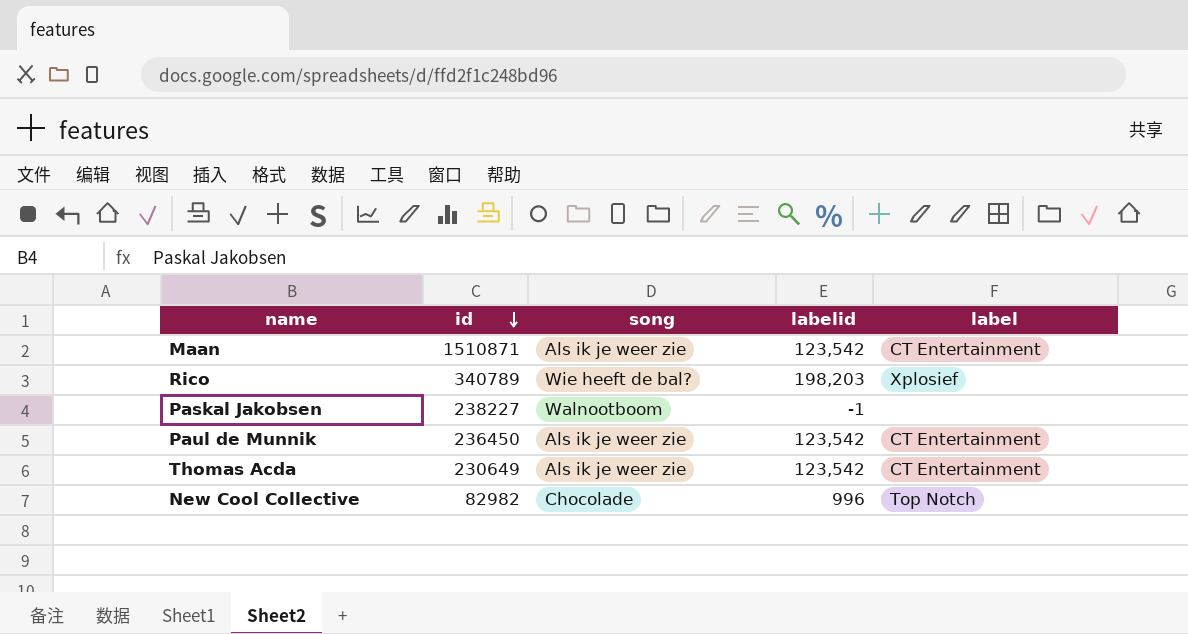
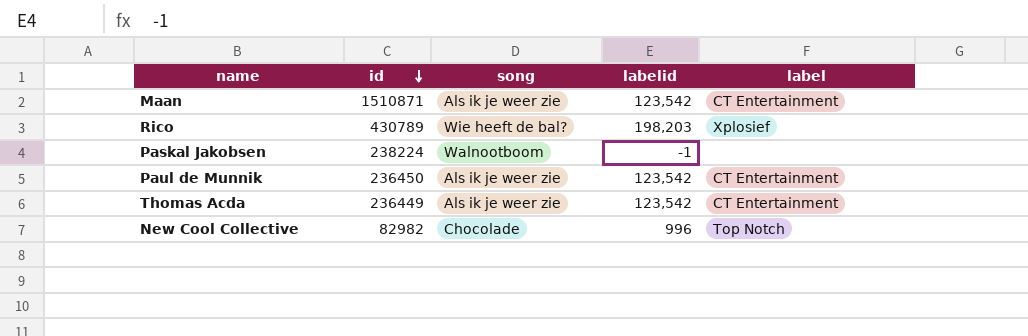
Rico | id: 340789 -> 430789
Paskal Jakobsen | id: 238227 -> 238224
Thomas Acda | id: 230649 -> 236449

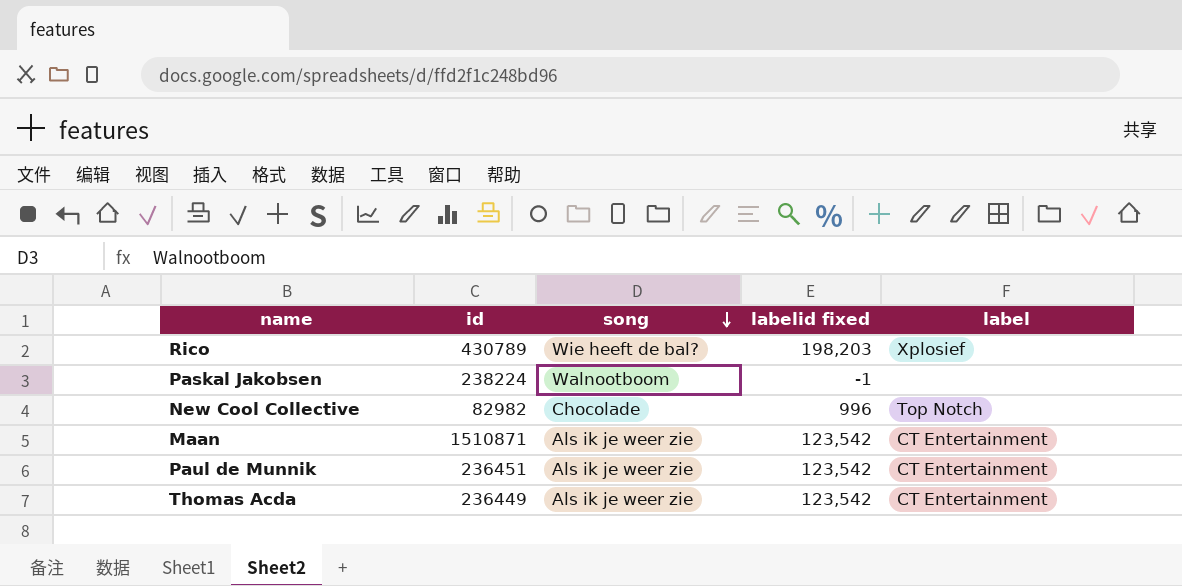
row order: id descending -> song descending
column name: labelid -> labelid fixed
Paul de Munnik | id: 236450 -> 236451

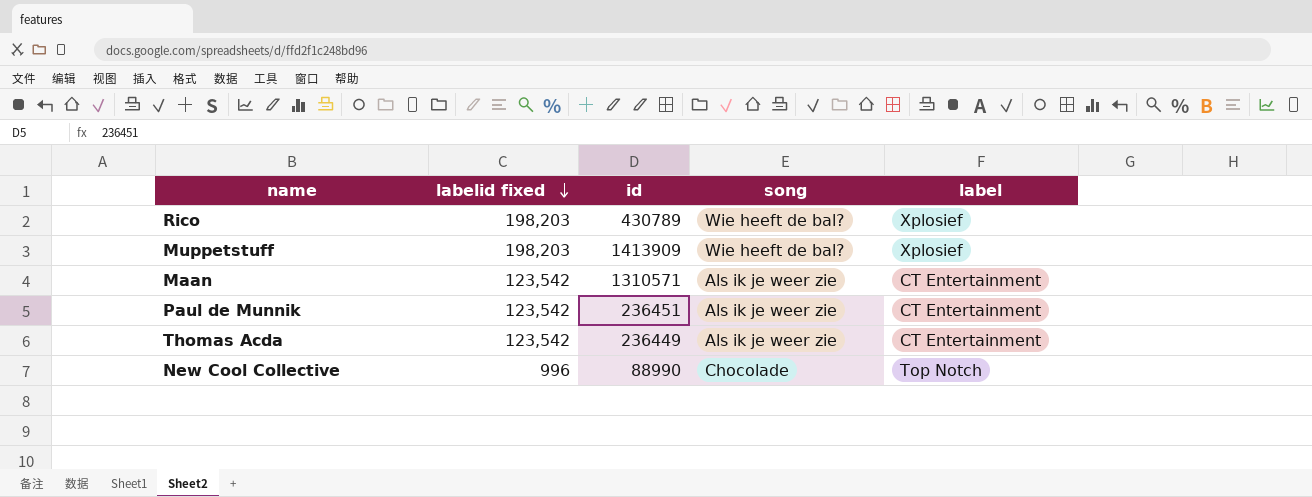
row order: song descending -> labelid fixed descending
column labelid fixed | position: 4 -> 2
row Paskal Jakobsen: 238224 | Walnootboom | -1 | none -> none
row Muppetstuff: none -> 198,203 | 1413909 | Wie heeft de bal? | Xplosief
Maan | id: 1510871 -> 1310571
New Cool Collective | id: 82982 -> 88990

